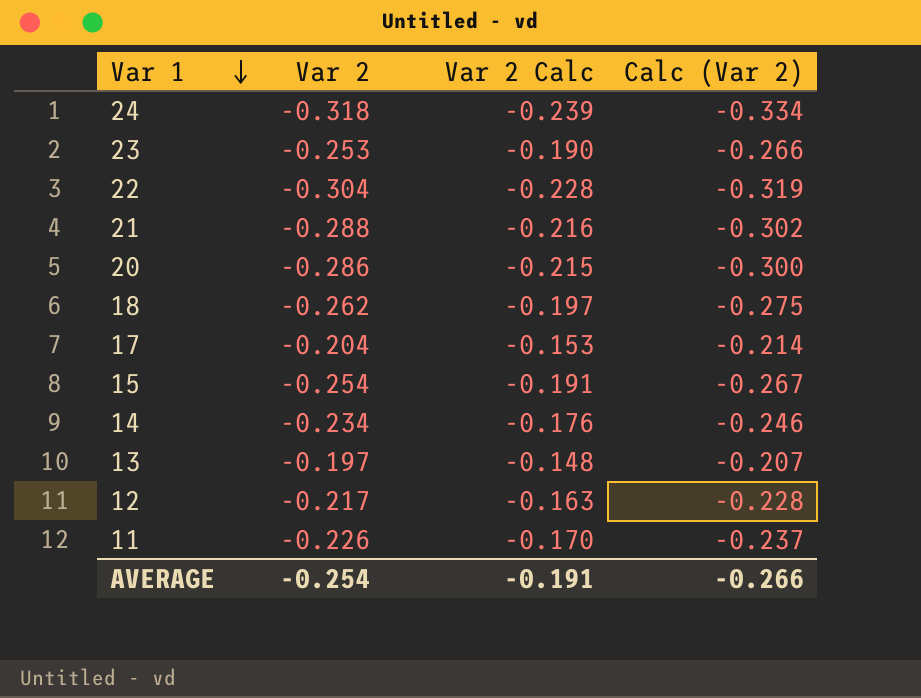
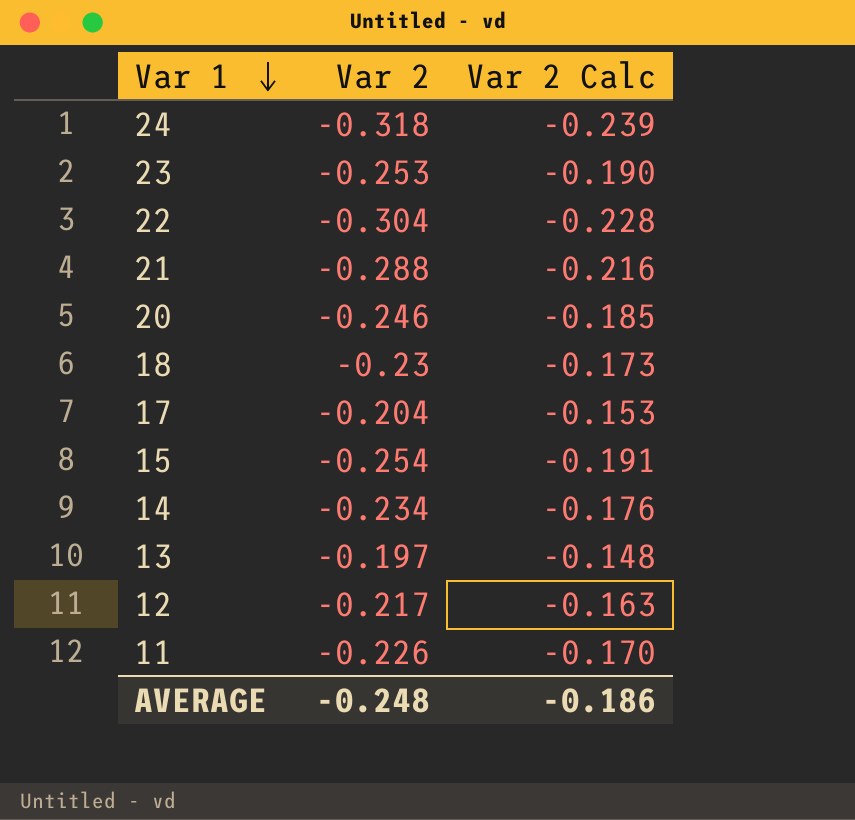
column Calc (Var 2) | formula: [Var 2] * 1.05 -> none
20 | Var 2: -0.286 -> -0.246
20 | Var 2 Calc: -0.215 -> -0.185
18 | Var 2: -0.262 -> -0.23
18 | Var 2 Calc: -0.197 -> -0.173
AVERAGE | Var 2: -0.254 -> -0.248
AVERAGE | Var 2 Calc: -0.191 -> -0.186

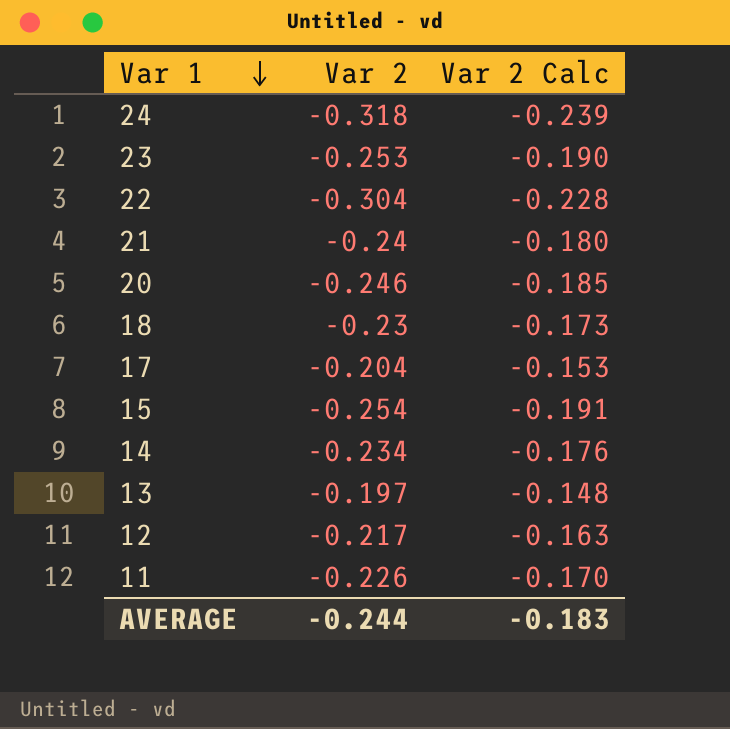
21 | Var 2: -0.288 -> -0.24
21 | Var 2 Calc: -0.216 -> -0.180
AVERAGE | Var 2: -0.248 -> -0.244
AVERAGE | Var 2 Calc: -0.186 -> -0.183

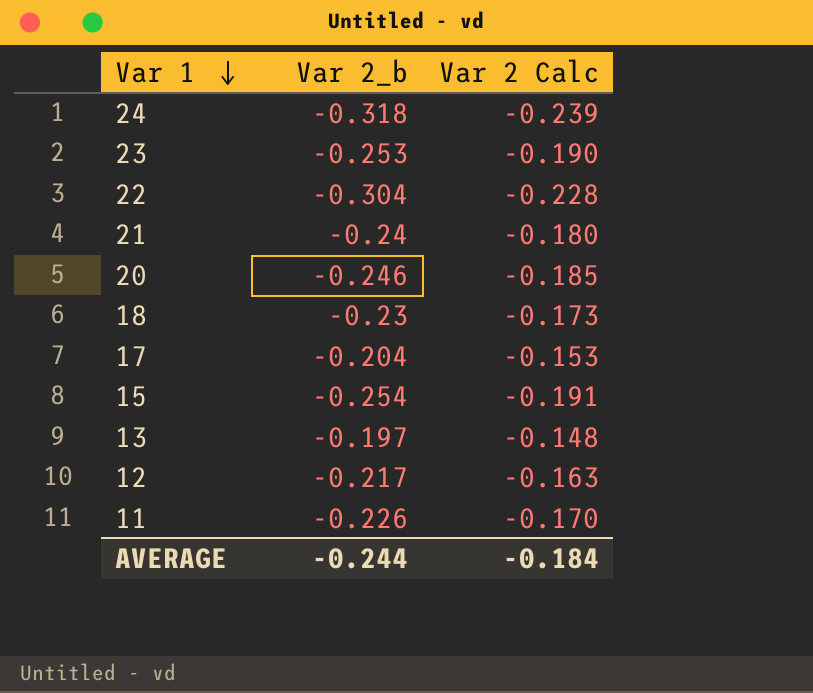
column name: Var 2 -> Var 2_b
row 14: -0.234 | -0.176 -> none
AVERAGE | Var 2 Calc: -0.183 -> -0.184

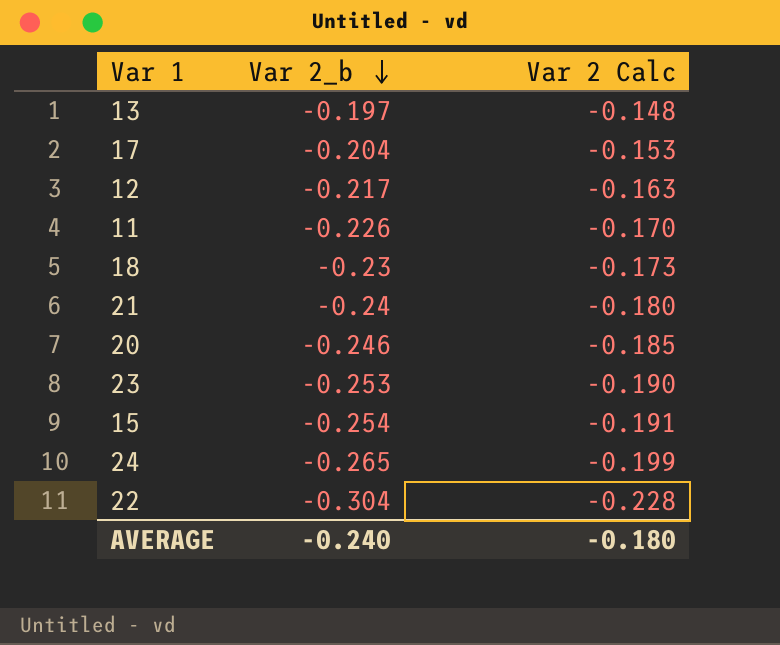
row order: Var 1 descending -> Var 2_b descending
24 | Var 2_b: -0.318 -> -0.265
24 | Var 2 Calc: -0.239 -> -0.199
AVERAGE | Var 2_b: -0.244 -> -0.240
AVERAGE | Var 2 Calc: -0.184 -> -0.180

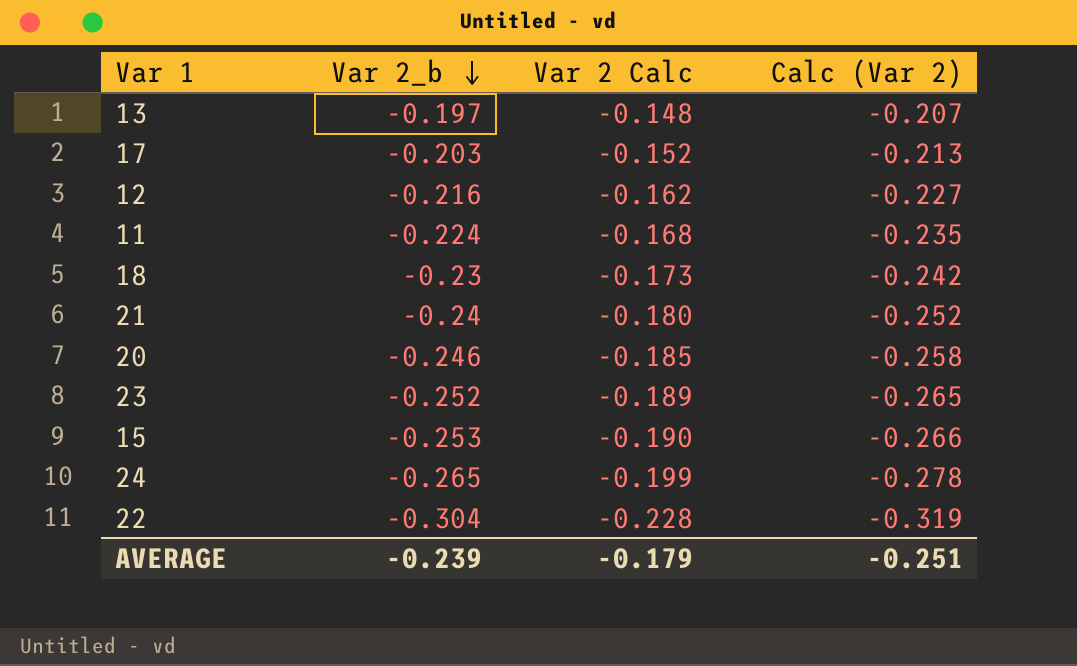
column Calc (Var 2) | formula: none -> [Var 2_b] * 1.05
17 | Var 2_b: -0.204 -> -0.203
17 | Var 2 Calc: -0.153 -> -0.152
12 | Var 2_b: -0.217 -> -0.216
12 | Var 2 Calc: -0.163 -> -0.162
11 | Var 2_b: -0.226 -> -0.224
11 | Var 2 Calc: -0.170 -> -0.168
23 | Var 2_b: -0.253 -> -0.252
23 | Var 2 Calc: -0.190 -> -0.189
15 | Var 2_b: -0.254 -> -0.253
15 | Var 2 Calc: -0.191 -> -0.190
AVERAGE | Var 2_b: -0.240 -> -0.239
AVERAGE | Var 2 Calc: -0.180 -> -0.179

